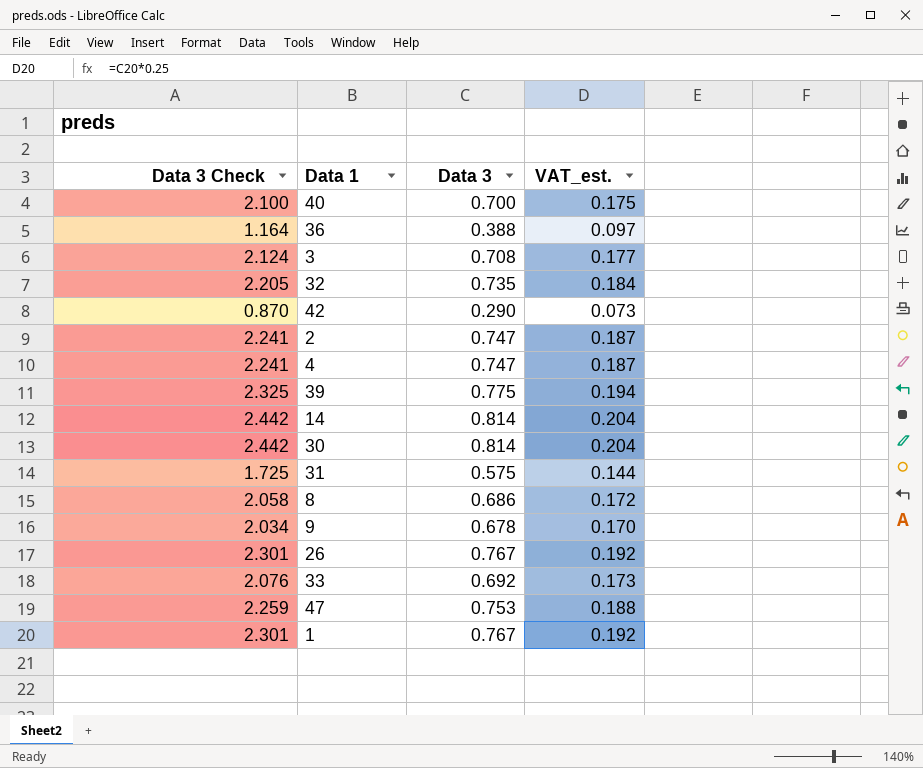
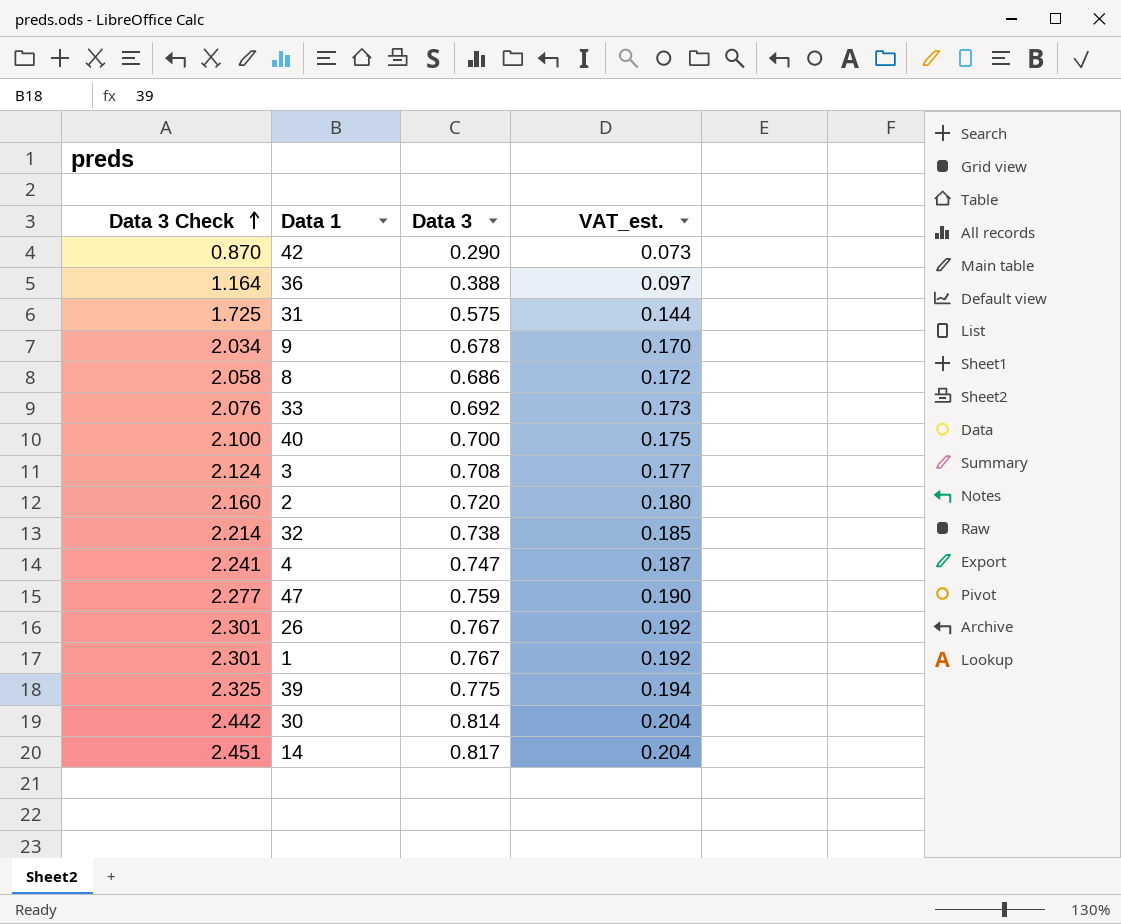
row order: none -> Data 3 Check ascending
2 | Data 3 Check: 2.241 -> 2.160
2 | Data 3: 0.747 -> 0.720
2 | VAT_est.: 0.187 -> 0.180
32 | Data 3 Check: 2.205 -> 2.214
32 | Data 3: 0.735 -> 0.738
32 | VAT_est.: 0.184 -> 0.185
47 | Data 3 Check: 2.259 -> 2.277
47 | Data 3: 0.753 -> 0.759
47 | VAT_est.: 0.188 -> 0.190
14 | Data 3 Check: 2.442 -> 2.451
14 | Data 3: 0.814 -> 0.817

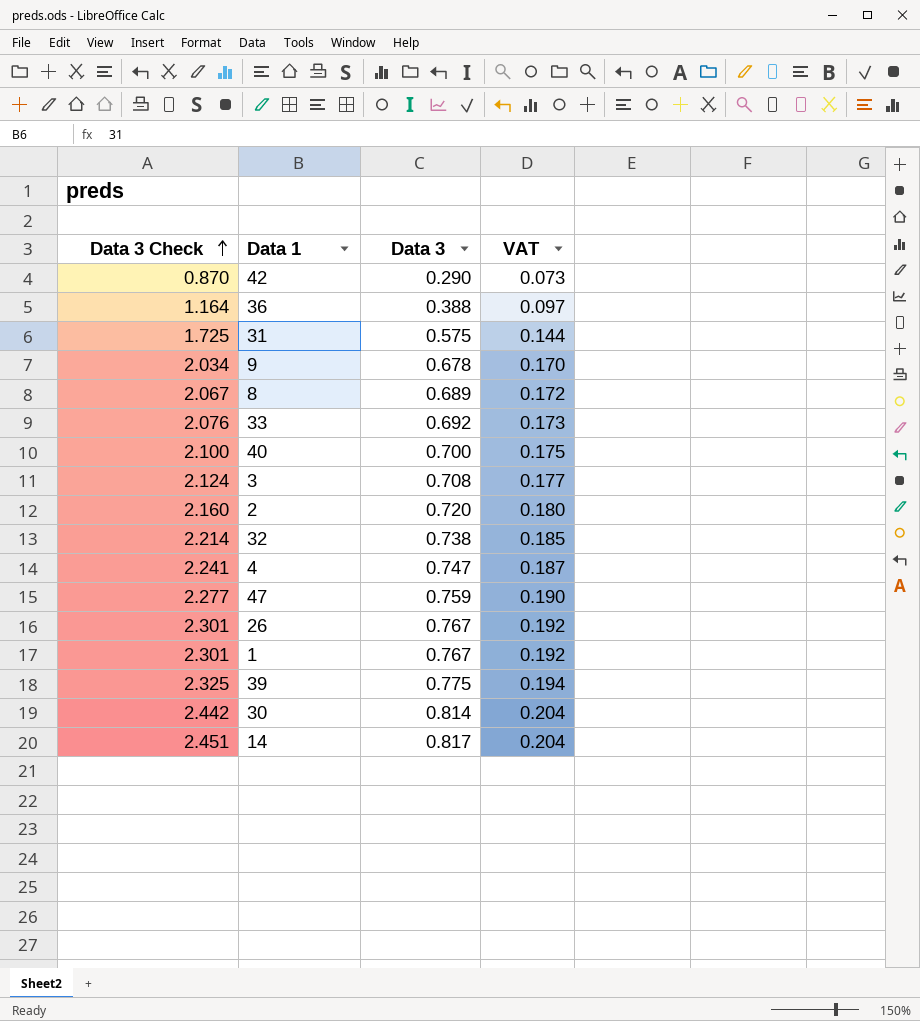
column name: VAT_est. -> VAT
8 | Data 3 Check: 2.058 -> 2.067
8 | Data 3: 0.686 -> 0.689

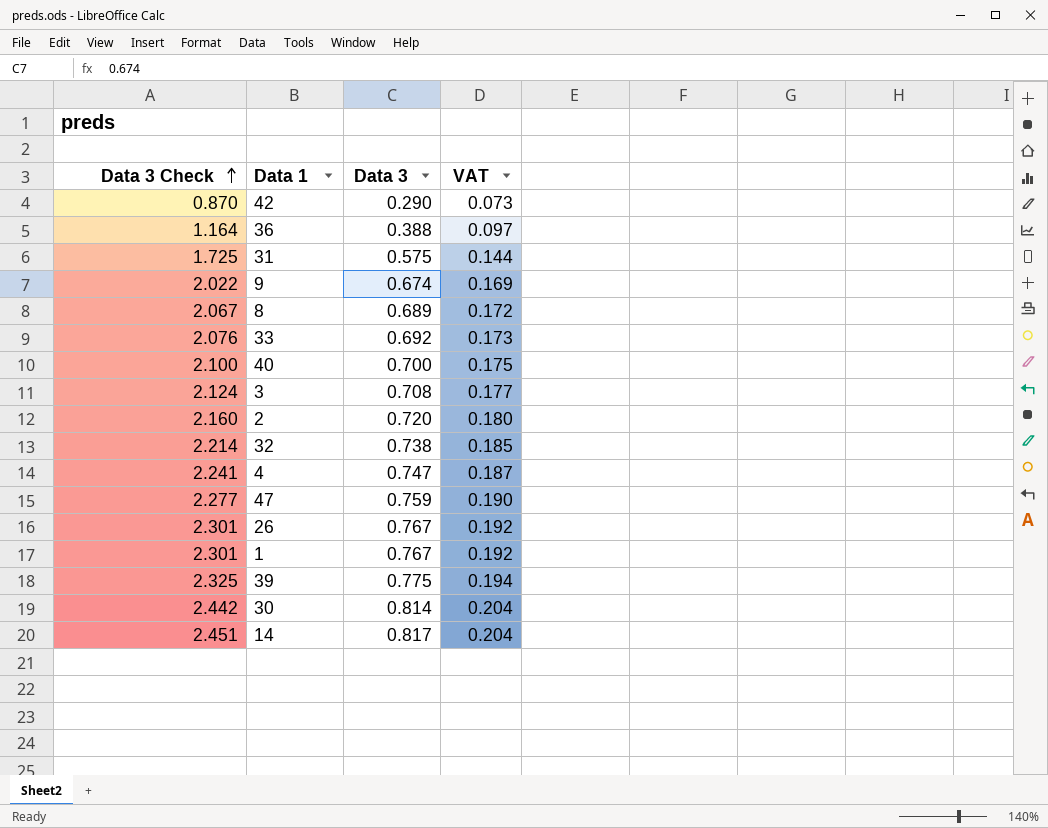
9 | Data 3 Check: 2.034 -> 2.022
9 | Data 3: 0.678 -> 0.674
9 | VAT: 0.170 -> 0.169

